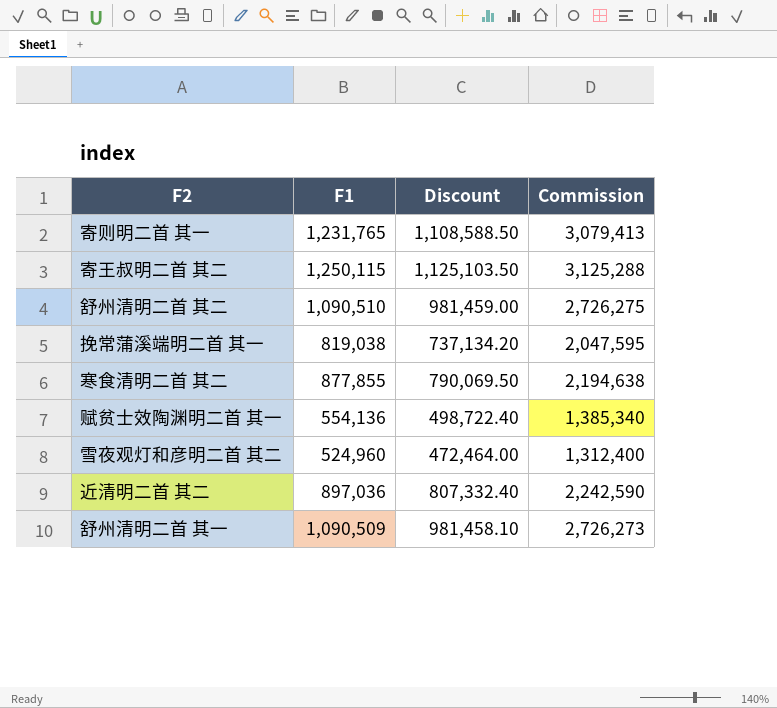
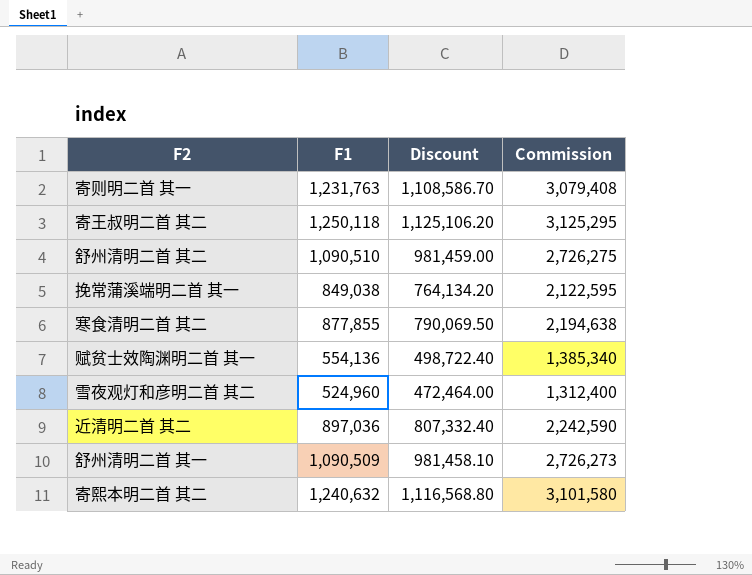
寄则明二首 其一 | F1: 1,231,765 -> 1,231,763
寄则明二首 其一 | Discount: 1,108,588.50 -> 1,108,586.70
寄则明二首 其一 | Commission: 3,079,413 -> 3,079,408
寄王叔明二首 其二 | F1: 1,250,115 -> 1,250,118
寄王叔明二首 其二 | Discount: 1,125,103.50 -> 1,125,106.20
寄王叔明二首 其二 | Commission: 3,125,288 -> 3,125,295
挽常蒲溪端明二首 其一 | F1: 819,038 -> 849,038
挽常蒲溪端明二首 其一 | Discount: 737,134.20 -> 764,134.20
挽常蒲溪端明二首 其一 | Commission: 2,047,595 -> 2,122,595
row 寄熙本明二首 其二: none -> 1,240,632 | 1,116,568.80 | 3,101,580

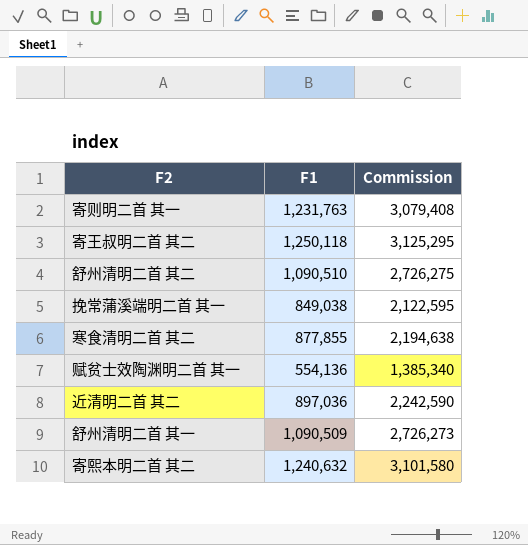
column Discount | formula: [F1] * 0.9 -> none
row 雪夜观灯和彦明二首 其二: 524,960 | 472,464.00 | 1,312,400 -> none

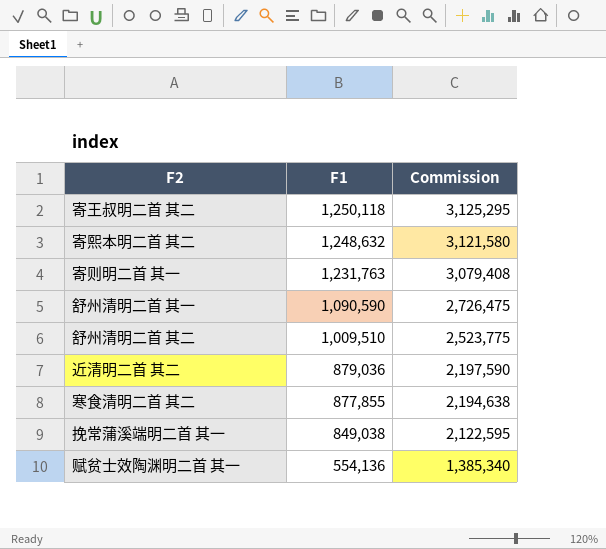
row order: none -> F1 descending
寄熙本明二首 其二 | F1: 1,240,632 -> 1,248,632
寄熙本明二首 其二 | Commission: 3,101,580 -> 3,121,580
舒州清明二首 其一 | F1: 1,090,509 -> 1,090,590
舒州清明二首 其一 | Commission: 2,726,273 -> 2,726,475
舒州清明二首 其二 | F1: 1,090,510 -> 1,009,510
舒州清明二首 其二 | Commission: 2,726,275 -> 2,523,775
近清明二首 其二 | F1: 897,036 -> 879,036
近清明二首 其二 | Commission: 2,242,590 -> 2,197,590

